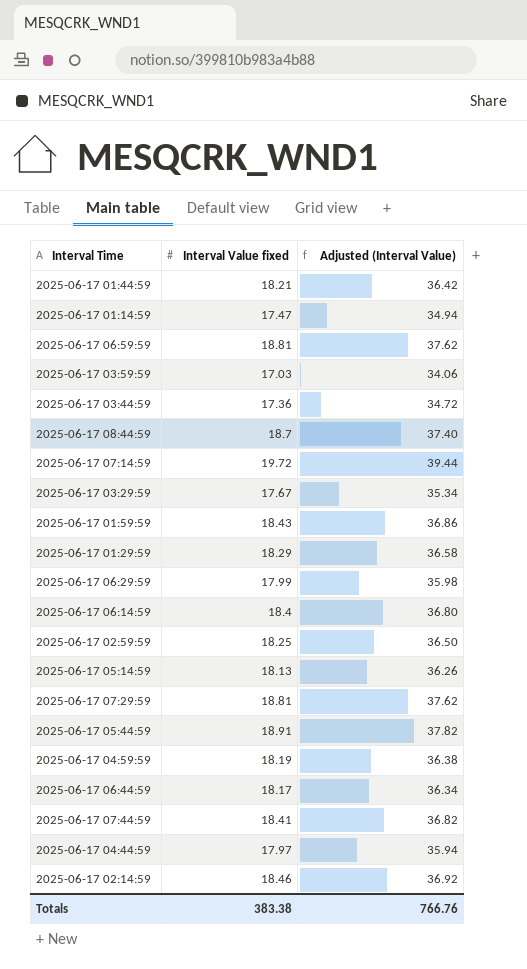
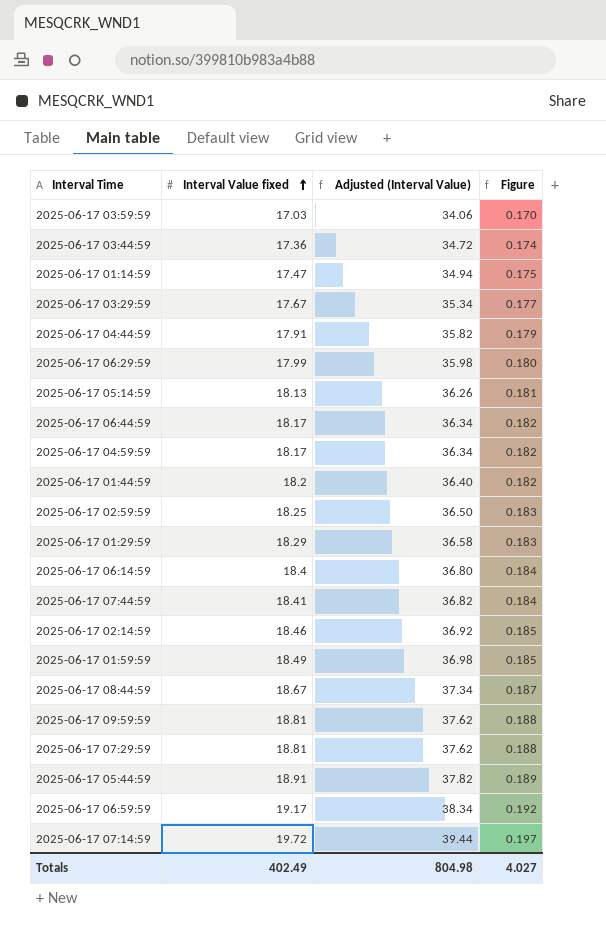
row order: none -> Interval Value fixed ascending
column Figure | formula: none -> [Interval Value fixed] * 0.01
2025-06-17 04:44:59 | Interval Value fixed: 17.97 -> 17.91
2025-06-17 04:44:59 | Adjusted (Interval Value): 35.94 -> 35.82
2025-06-17 04:59:59 | Interval Value fixed: 18.19 -> 18.17
2025-06-17 04:59:59 | Adjusted (Interval Value): 36.38 -> 36.34
2025-06-17 01:44:59 | Interval Value fixed: 18.21 -> 18.2
2025-06-17 01:44:59 | Adjusted (Interval Value): 36.42 -> 36.40
2025-06-17 01:59:59 | Interval Value fixed: 18.43 -> 18.49
2025-06-17 01:59:59 | Adjusted (Interval Value): 36.86 -> 36.98
2025-06-17 08:44:59 | Interval Value fixed: 18.7 -> 18.67
2025-06-17 08:44:59 | Adjusted (Interval Value): 37.40 -> 37.34
row 2025-06-17 09:59:59: none -> 18.81 | 37.62 | 0.188
2025-06-17 06:59:59 | Interval Value fixed: 18.81 -> 19.17
2025-06-17 06:59:59 | Adjusted (Interval Value): 37.62 -> 38.34
Totals | Interval Value fixed: 383.38 -> 402.49
Totals | Adjusted (Interval Value): 766.76 -> 804.98

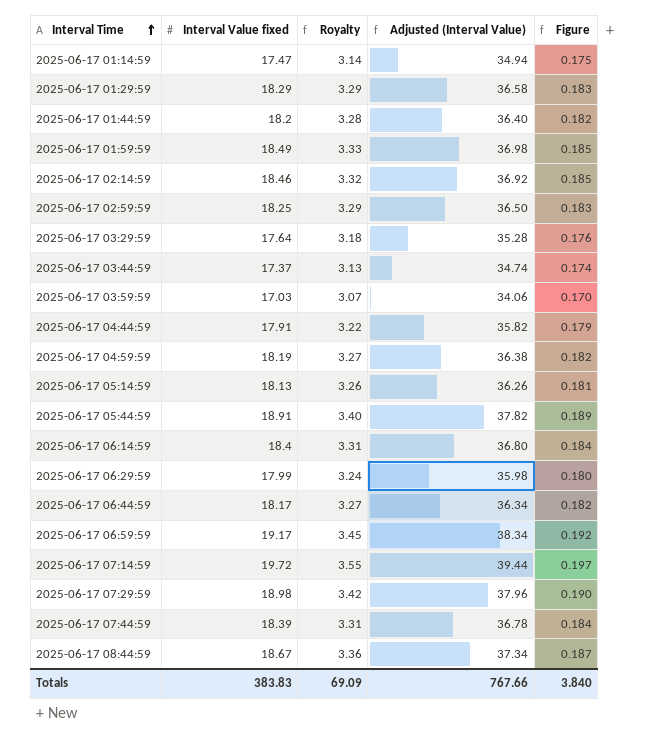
row order: Interval Value fixed ascending -> Interval Time ascending
column Royalty | formula: none -> [Interval Value fixed] * 0.18
row 2025-06-17 09:59:59: 18.81 | 37.62 | 0.188 -> none
2025-06-17 03:29:59 | Interval Value fixed: 17.67 -> 17.64
2025-06-17 03:29:59 | Adjusted (Interval Value): 35.34 -> 35.28
2025-06-17 03:29:59 | Figure: 0.177 -> 0.176
2025-06-17 03:44:59 | Interval Value fixed: 17.36 -> 17.37
2025-06-17 03:44:59 | Adjusted (Interval Value): 34.72 -> 34.74
2025-06-17 04:59:59 | Interval Value fixed: 18.17 -> 18.19
2025-06-17 04:59:59 | Adjusted (Interval Value): 36.34 -> 36.38
2025-06-17 07:29:59 | Interval Value fixed: 18.81 -> 18.98
2025-06-17 07:29:59 | Adjusted (Interval Value): 37.62 -> 37.96
2025-06-17 07:29:59 | Figure: 0.188 -> 0.190
2025-06-17 07:44:59 | Interval Value fixed: 18.41 -> 18.39
2025-06-17 07:44:59 | Adjusted (Interval Value): 36.82 -> 36.78
Totals | Interval Value fixed: 402.49 -> 383.83
Totals | Adjusted (Interval Value): 804.98 -> 767.66
Totals | Figure: 4.027 -> 3.840

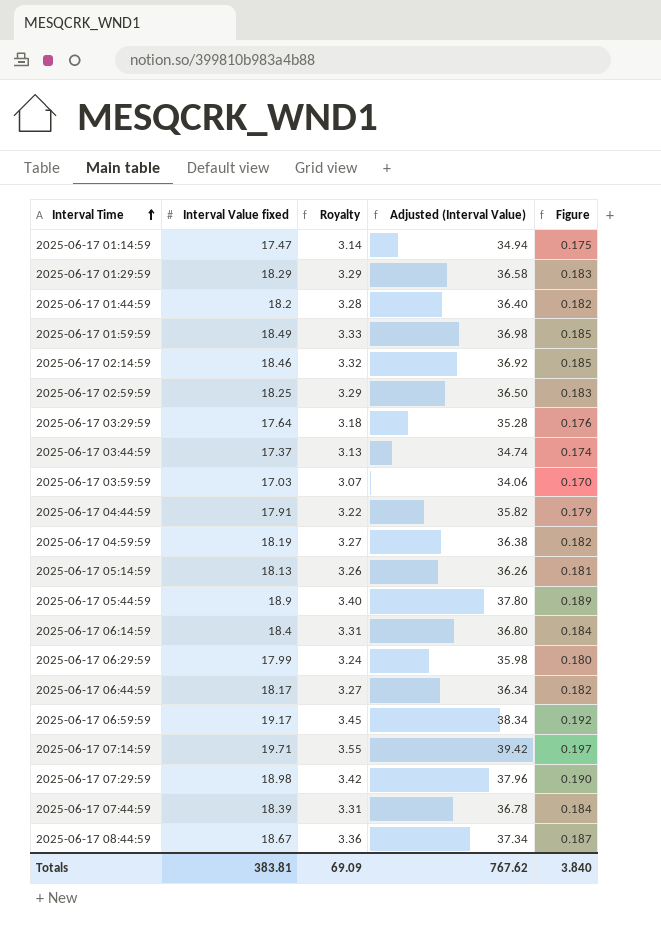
2025-06-17 05:44:59 | Interval Value fixed: 18.91 -> 18.9
2025-06-17 05:44:59 | Adjusted (Interval Value): 37.82 -> 37.80
2025-06-17 07:14:59 | Interval Value fixed: 19.72 -> 19.71
2025-06-17 07:14:59 | Adjusted (Interval Value): 39.44 -> 39.42
Totals | Interval Value fixed: 383.83 -> 383.81
Totals | Adjusted (Interval Value): 767.66 -> 767.62

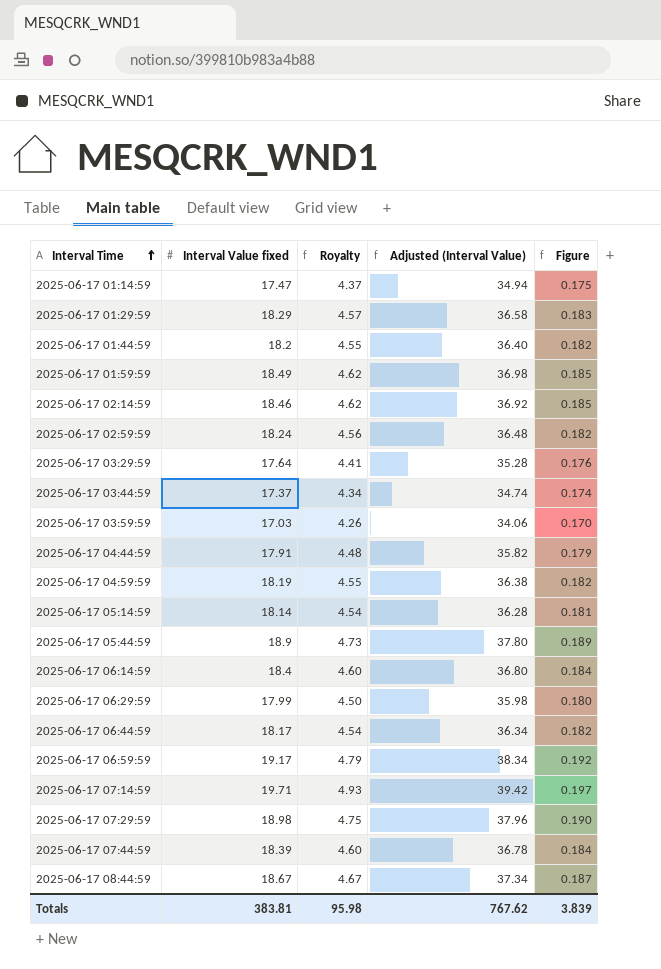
column Royalty | formula: [Interval Value fixed] * 0.18 -> [Interval Value fixed] * 0.25
2025-06-17 02:59:59 | Interval Value fixed: 18.25 -> 18.24
2025-06-17 02:59:59 | Adjusted (Interval Value): 36.50 -> 36.48
2025-06-17 02:59:59 | Figure: 0.183 -> 0.182
2025-06-17 05:14:59 | Interval Value fixed: 18.13 -> 18.14
2025-06-17 05:14:59 | Adjusted (Interval Value): 36.26 -> 36.28
Totals | Royalty: 69.09 -> 95.98
Totals | Figure: 3.840 -> 3.839

